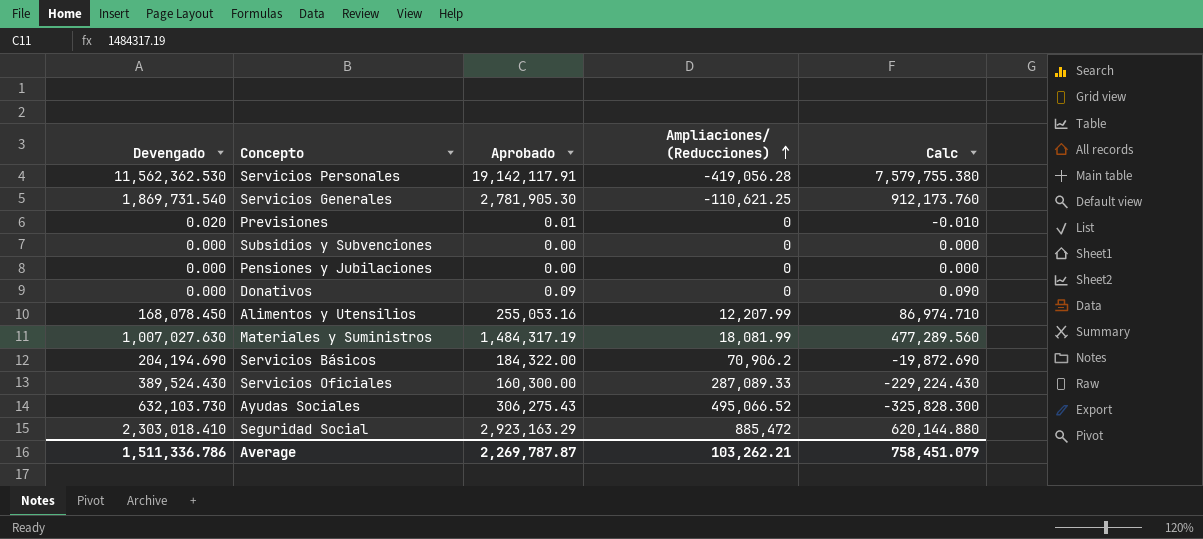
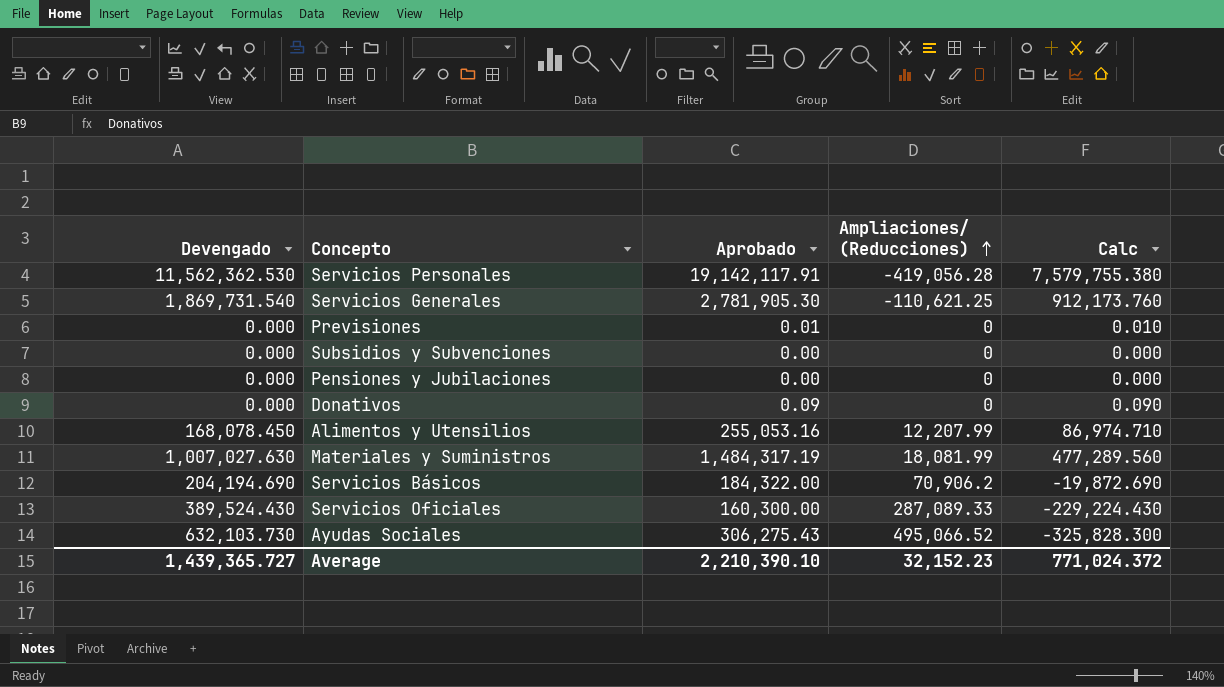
row Seguridad Social: 2,303,018.410 | 2,923,163.29 | 885,472 | 620,144.880 -> none
Previsiones | Devengado: 0.020 -> 0.000
Previsiones | Calc: -0.010 -> 0.010
Average | Devengado: 1,511,336.786 -> 1,439,365.727
Average | Aprobado: 2,269,787.87 -> 2,210,390.10
Average | Ampliaciones/ (Reducciones): 103,262.21 -> 32,152.23
Average | Calc: 758,451.079 -> 771,024.372

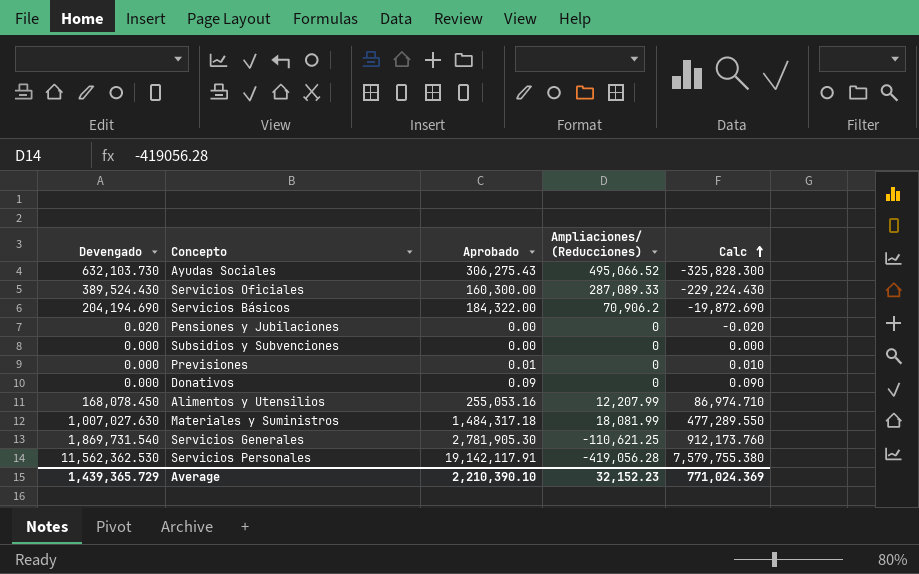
row order: Ampliaciones/ (Reducciones) ascending -> Calc ascending
Pensiones y Jubilaciones | Devengado: 0.000 -> 0.020
Pensiones y Jubilaciones | Calc: 0.000 -> -0.020
Materiales y Suministros | Aprobado: 1,484,317.19 -> 1,484,317.18
Materiales y Suministros | Calc: 477,289.560 -> 477,289.550
Average | Devengado: 1,439,365.727 -> 1,439,365.729
Average | Calc: 771,024.372 -> 771,024.369

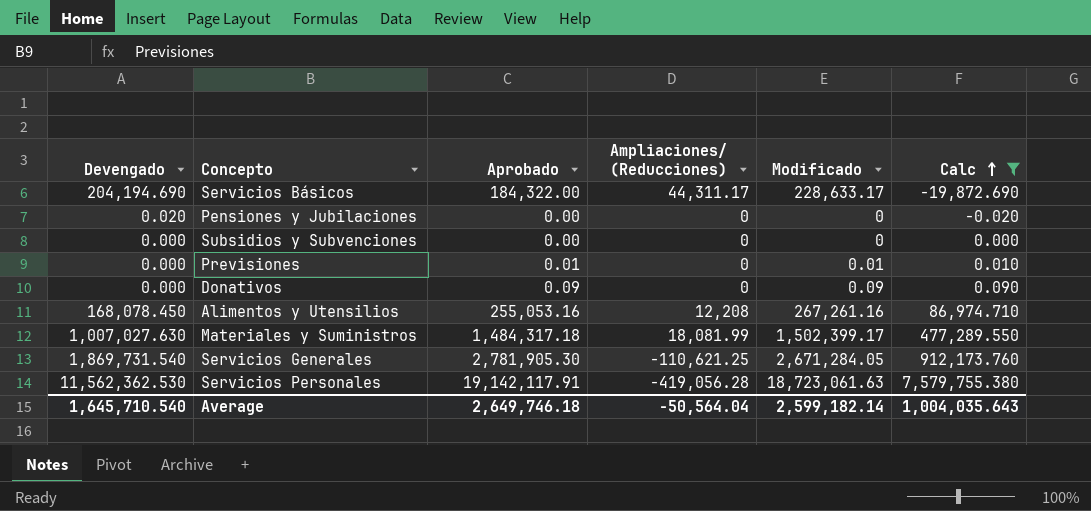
filter: none -> Calc >= -19,872.690
column Modificado | formula: none -> [Aprobado] + [Ampliaciones/ (Reducciones)]
Servicios Básicos | Ampliaciones/ (Reducciones): 70,906.2 -> 44,311.17
Alimentos y Utensilios | Ampliaciones/ (Reducciones): 12,207.99 -> 12,208
Average | Devengado: 1,439,365.729 -> 1,645,710.540
Average | Aprobado: 2,210,390.10 -> 2,649,746.18
Average | Ampliaciones/ (Reducciones): 32,152.23 -> -50,564.04
Average | Calc: 771,024.369 -> 1,004,035.643

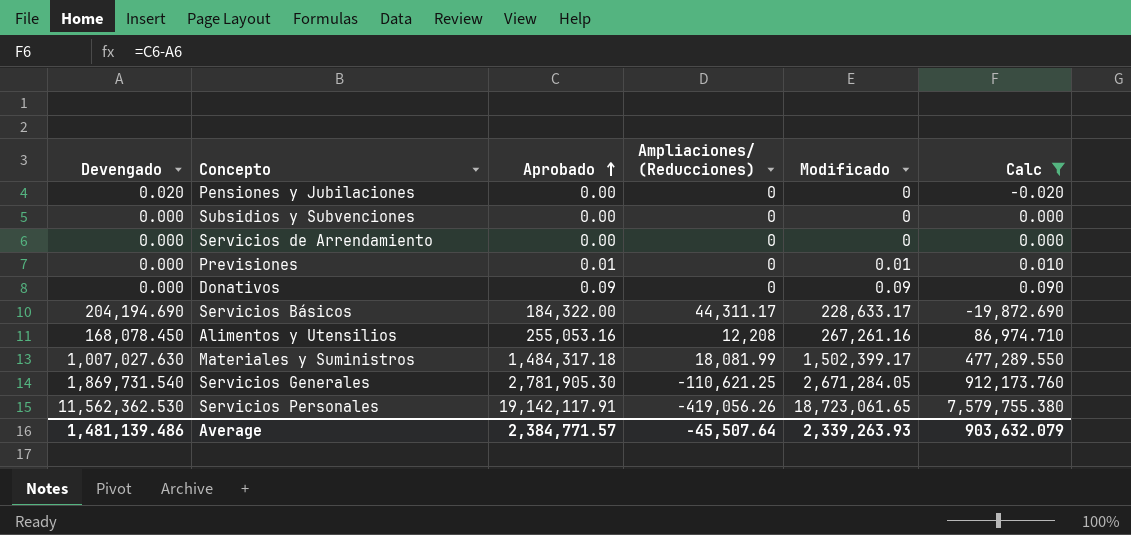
row order: Calc ascending -> Aprobado ascending
row Servicios de Arrendamiento: none -> 0.000 | 0.00 | 0 | 0 | 0.000
Servicios Personales | Ampliaciones/ (Reducciones): -419,056.28 -> -419,056.26
Servicios Personales | Modificado: 18,723,061.63 -> 18,723,061.65
Average | Devengado: 1,645,710.540 -> 1,481,139.486
Average | Aprobado: 2,649,746.18 -> 2,384,771.57
Average | Ampliaciones/ (Reducciones): -50,564.04 -> -45,507.64
Average | Modificado: 2,599,182.14 -> 2,339,263.93
Average | Calc: 1,004,035.643 -> 903,632.079

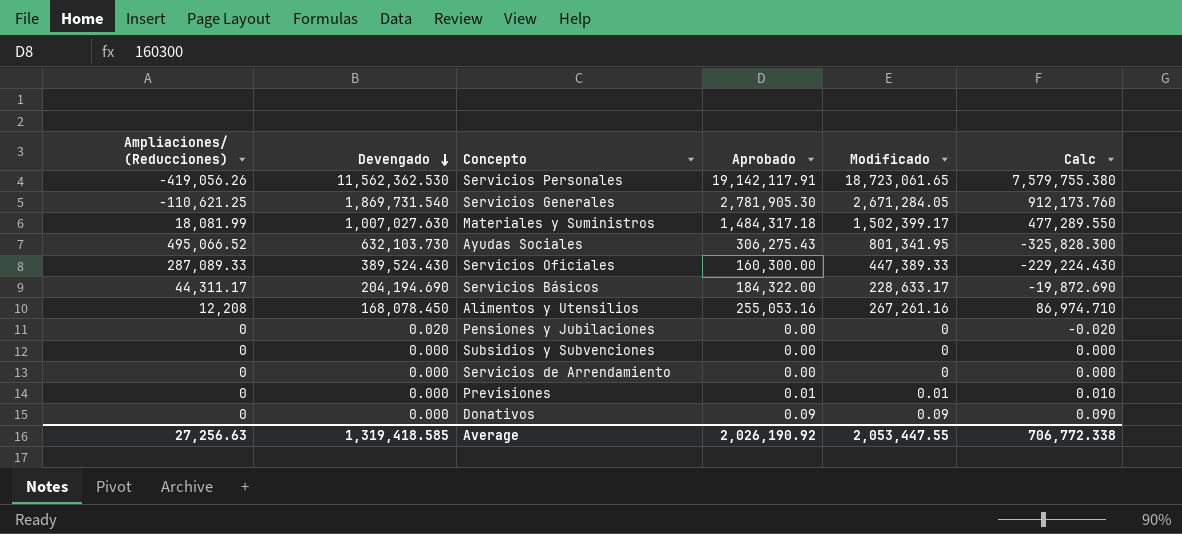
filter: Calc >= -19,872.690 -> none
row order: Aprobado ascending -> Devengado descending
column Ampliaciones/ (Reducciones) | position: 4 -> 1
Average | Ampliaciones/ (Reducciones): -45,507.64 -> 27,256.63
Average | Devengado: 1,481,139.486 -> 1,319,418.585
Average | Aprobado: 2,384,771.57 -> 2,026,190.92
Average | Modificado: 2,339,263.93 -> 2,053,447.55
Average | Calc: 903,632.079 -> 706,772.338

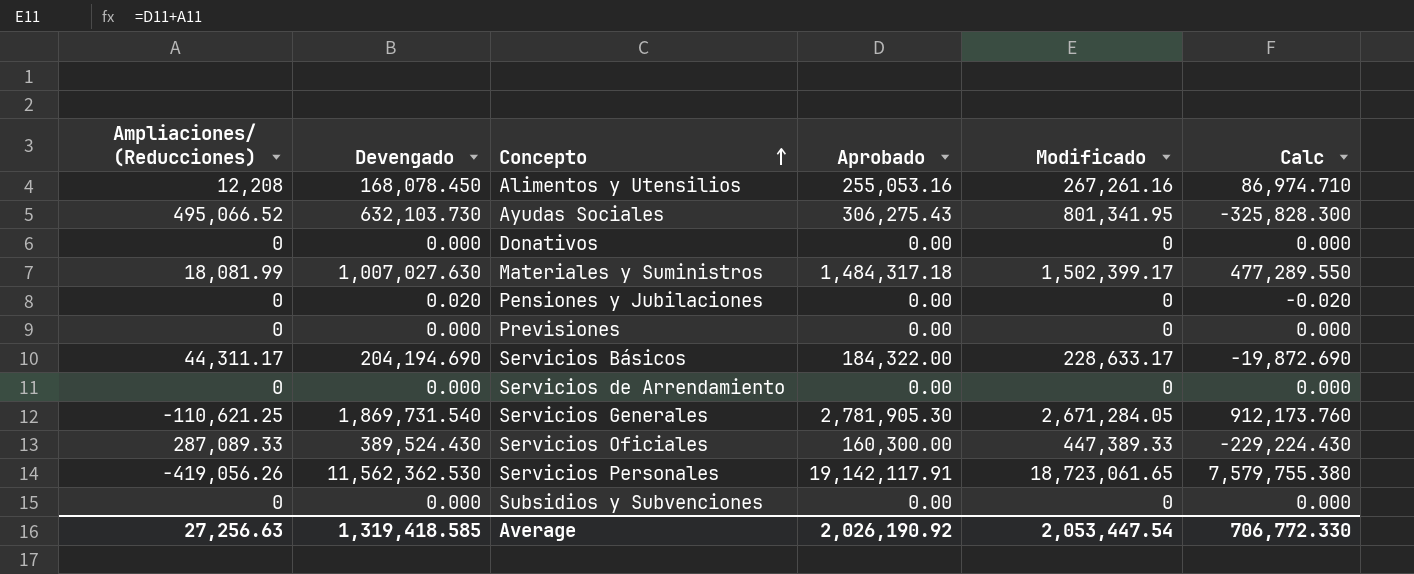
row order: Devengado descending -> Concepto ascending
Donativos | Aprobado: 0.09 -> 0.00
Donativos | Modificado: 0.09 -> 0
Donativos | Calc: 0.090 -> 0.000
Previsiones | Aprobado: 0.01 -> 0.00
Previsiones | Modificado: 0.01 -> 0
Previsiones | Calc: 0.010 -> 0.000
Average | Modificado: 2,053,447.55 -> 2,053,447.54
Average | Calc: 706,772.338 -> 706,772.330

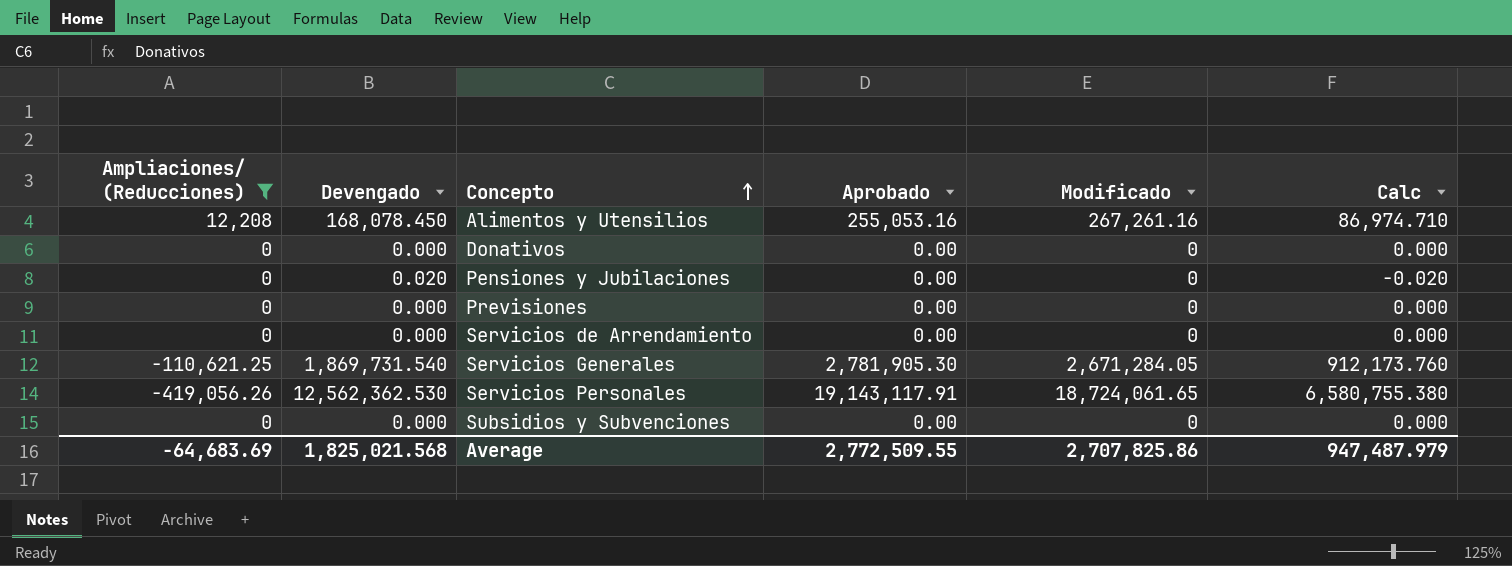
filter: none -> Ampliaciones/ (Reducciones) <= 12,208
Servicios Personales | Devengado: 11,562,362.530 -> 12,562,362.530
Servicios Personales | Aprobado: 19,142,117.91 -> 19,143,117.91
Servicios Personales | Modificado: 18,723,061.65 -> 18,724,061.65
Servicios Personales | Calc: 7,579,755.380 -> 6,580,755.380
Average | Ampliaciones/ (Reducciones): 27,256.63 -> -64,683.69
Average | Devengado: 1,319,418.585 -> 1,825,021.568
Average | Aprobado: 2,026,190.92 -> 2,772,509.55
Average | Modificado: 2,053,447.54 -> 2,707,825.86
Average | Calc: 706,772.330 -> 947,487.979

